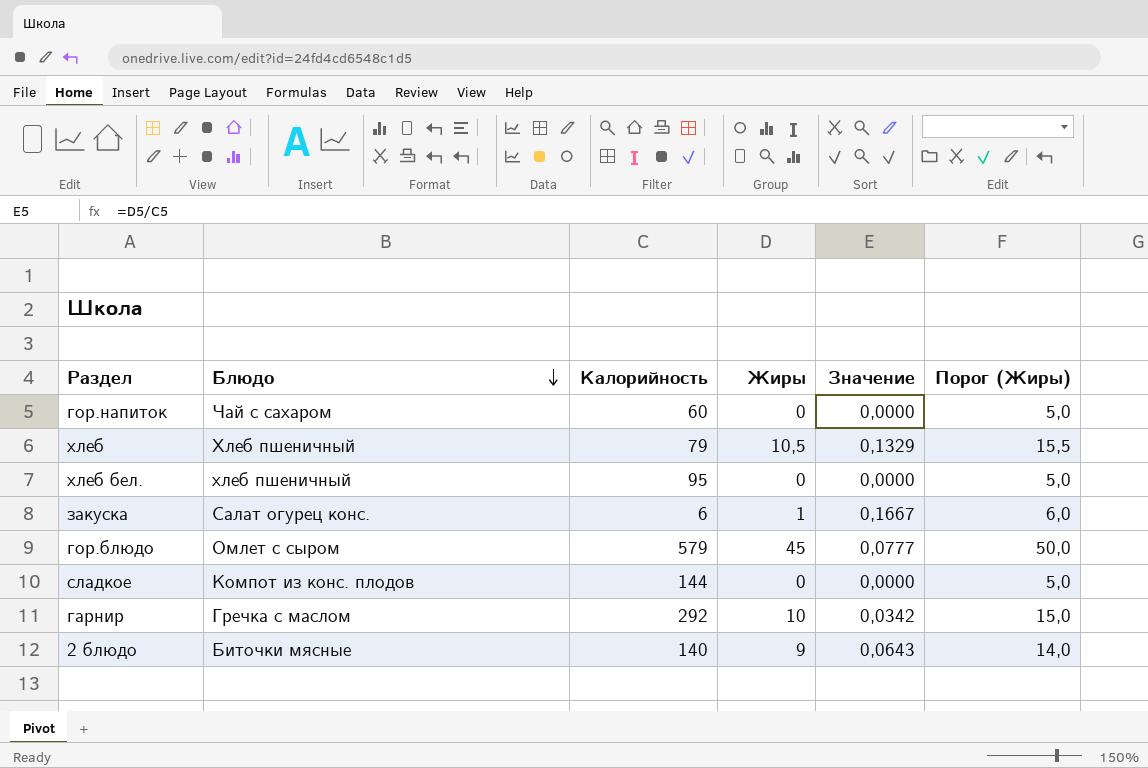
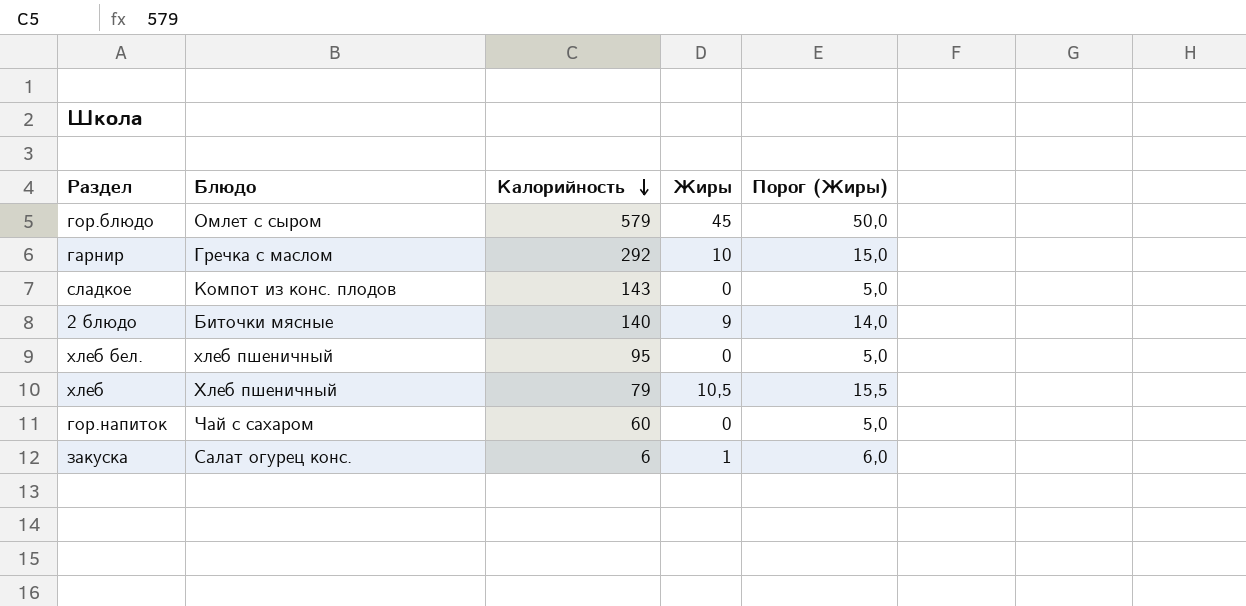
row order: Блюдо descending -> Калорийность descending
column Значение | formula: [Жиры] / [Калорийность] -> none
сладкое | Калорийность: 144 -> 143

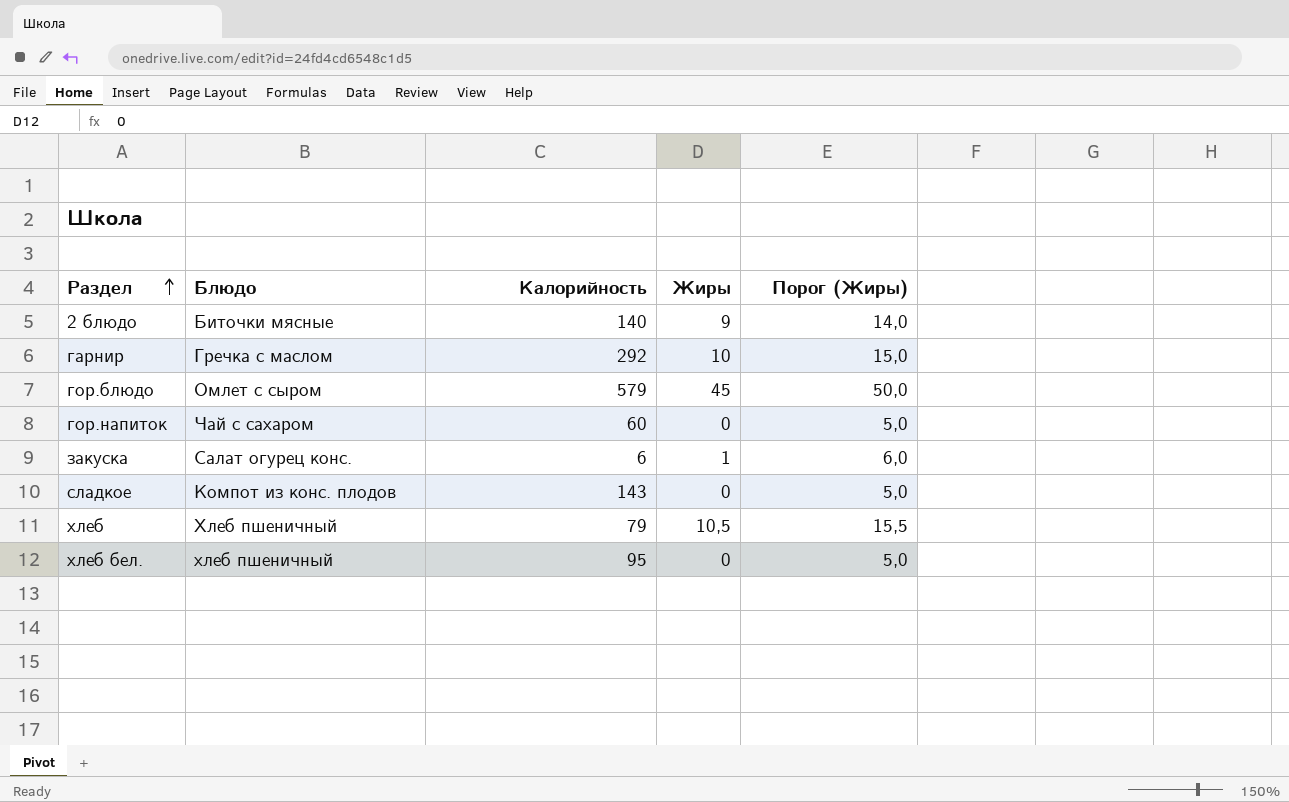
row order: Калорийность descending -> Раздел ascending

